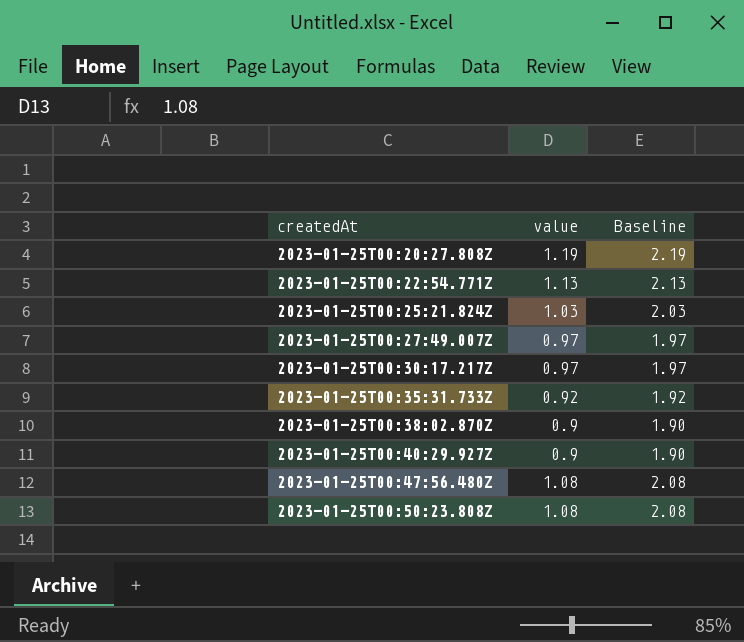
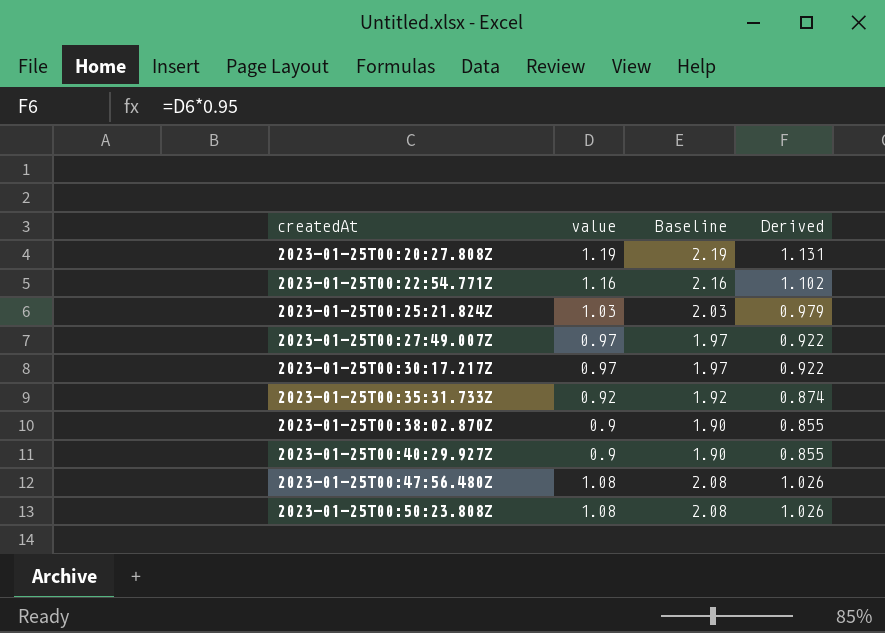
column Derived | formula: none -> [value] * 0.95
2023-01-25T00:22:54.771Z | value: 1.13 -> 1.16
2023-01-25T00:22:54.771Z | Baseline: 2.13 -> 2.16

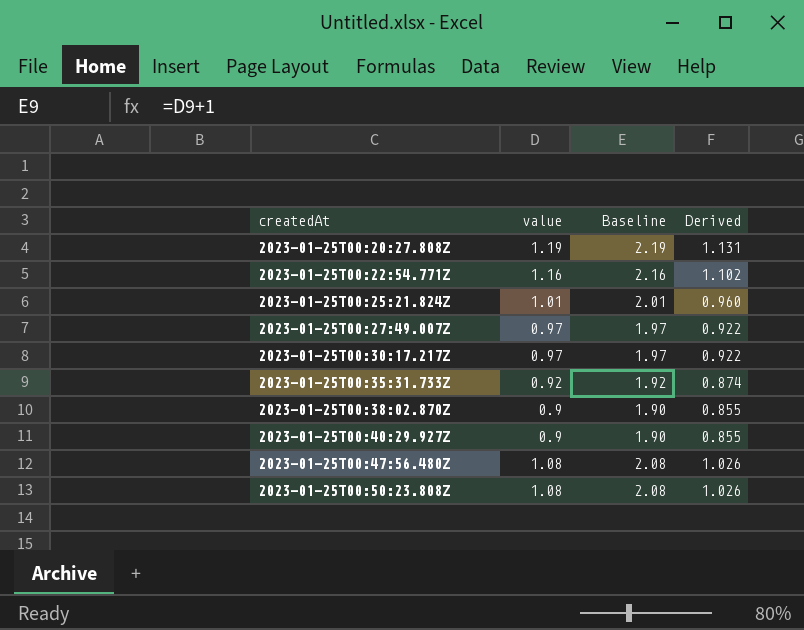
2023-01-25T00:25:21.824Z | value: 1.03 -> 1.01
2023-01-25T00:25:21.824Z | Baseline: 2.03 -> 2.01
2023-01-25T00:25:21.824Z | Derived: 0.979 -> 0.960

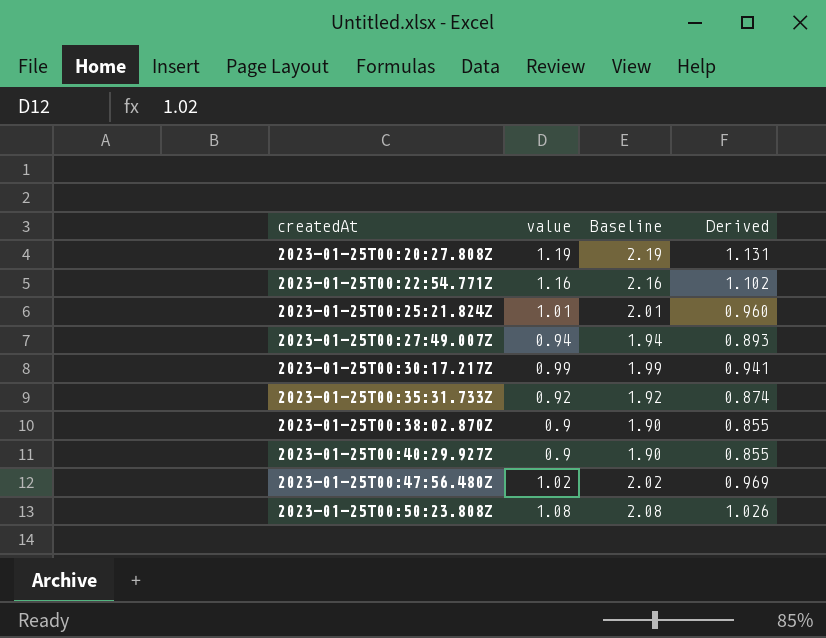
2023-01-25T00:27:49.007Z | value: 0.97 -> 0.94
2023-01-25T00:27:49.007Z | Baseline: 1.97 -> 1.94
2023-01-25T00:27:49.007Z | Derived: 0.922 -> 0.893
2023-01-25T00:30:17.217Z | value: 0.97 -> 0.99
2023-01-25T00:30:17.217Z | Baseline: 1.97 -> 1.99
2023-01-25T00:30:17.217Z | Derived: 0.922 -> 0.941
2023-01-25T00:47:56.480Z | value: 1.08 -> 1.02
2023-01-25T00:47:56.480Z | Baseline: 2.08 -> 2.02
2023-01-25T00:47:56.480Z | Derived: 1.026 -> 0.969

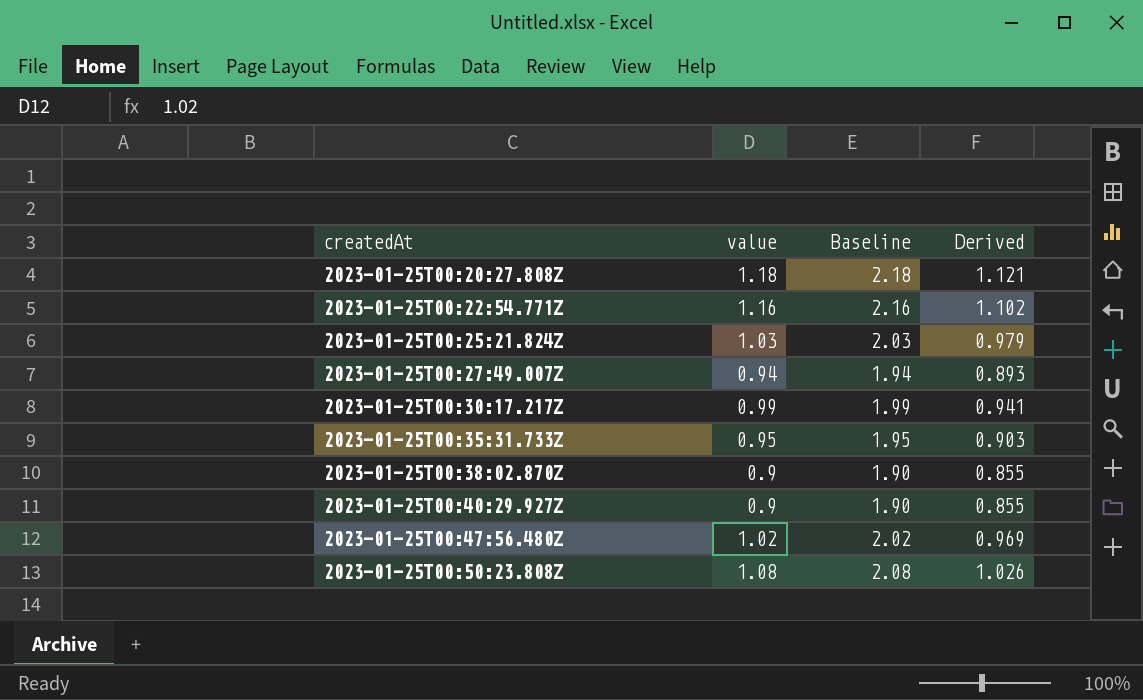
2023-01-25T00:20:27.808Z | value: 1.19 -> 1.18
2023-01-25T00:20:27.808Z | Baseline: 2.19 -> 2.18
2023-01-25T00:20:27.808Z | Derived: 1.131 -> 1.121
2023-01-25T00:25:21.824Z | value: 1.01 -> 1.03
2023-01-25T00:25:21.824Z | Baseline: 2.01 -> 2.03
2023-01-25T00:25:21.824Z | Derived: 0.960 -> 0.979
2023-01-25T00:35:31.733Z | value: 0.92 -> 0.95
2023-01-25T00:35:31.733Z | Baseline: 1.92 -> 1.95
2023-01-25T00:35:31.733Z | Derived: 0.874 -> 0.903

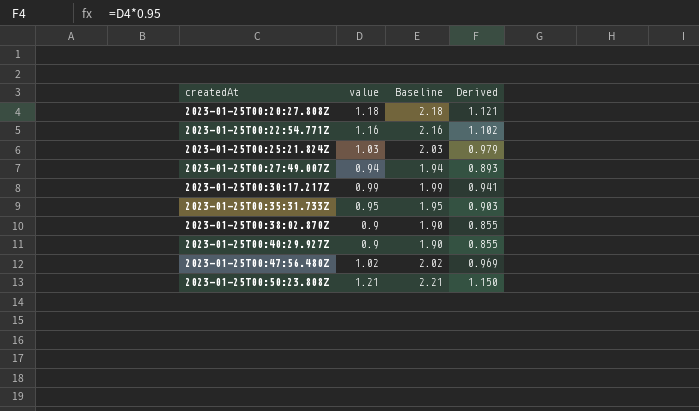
2023-01-25T00:50:23.808Z | value: 1.08 -> 1.21
2023-01-25T00:50:23.808Z | Baseline: 2.08 -> 2.21
2023-01-25T00:50:23.808Z | Derived: 1.026 -> 1.150

